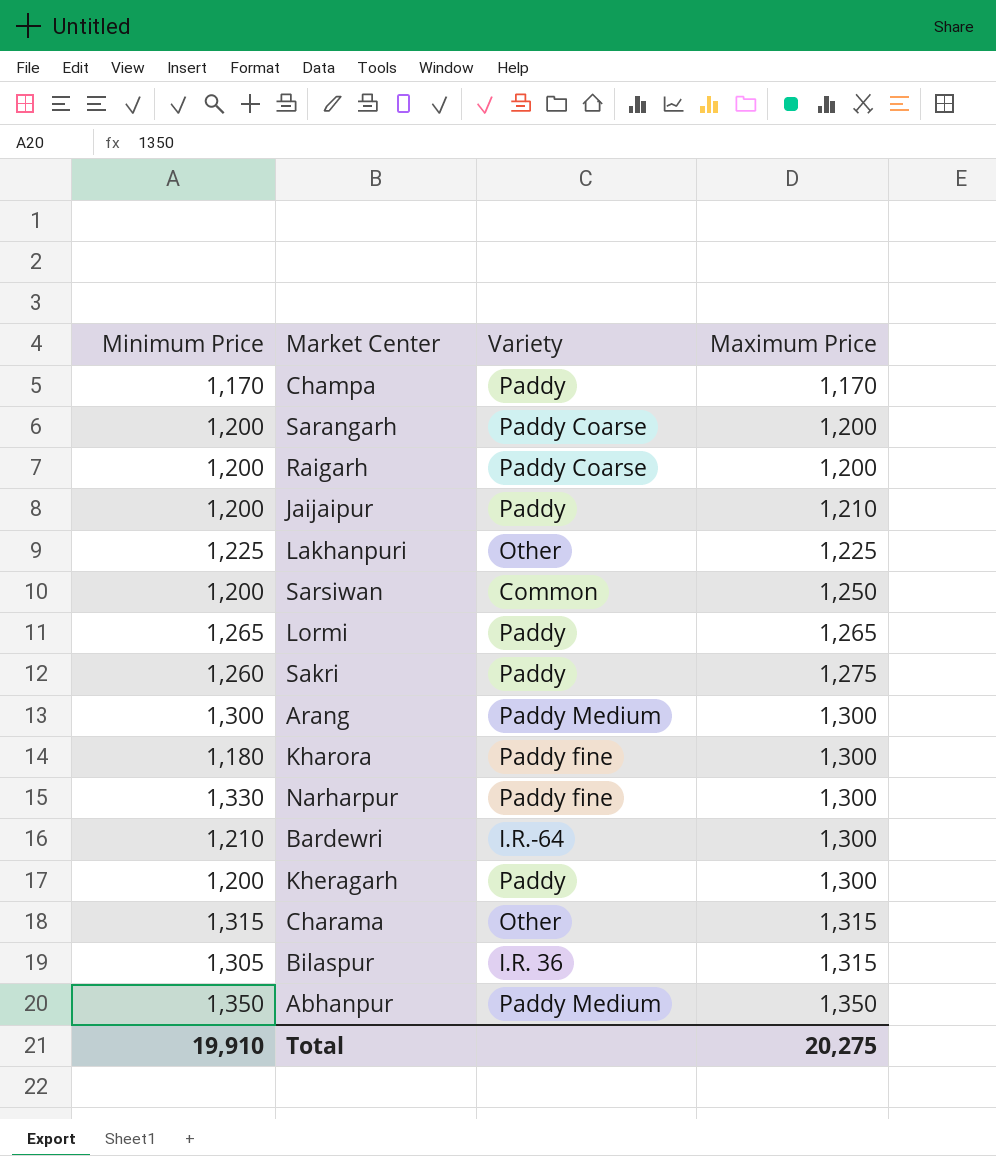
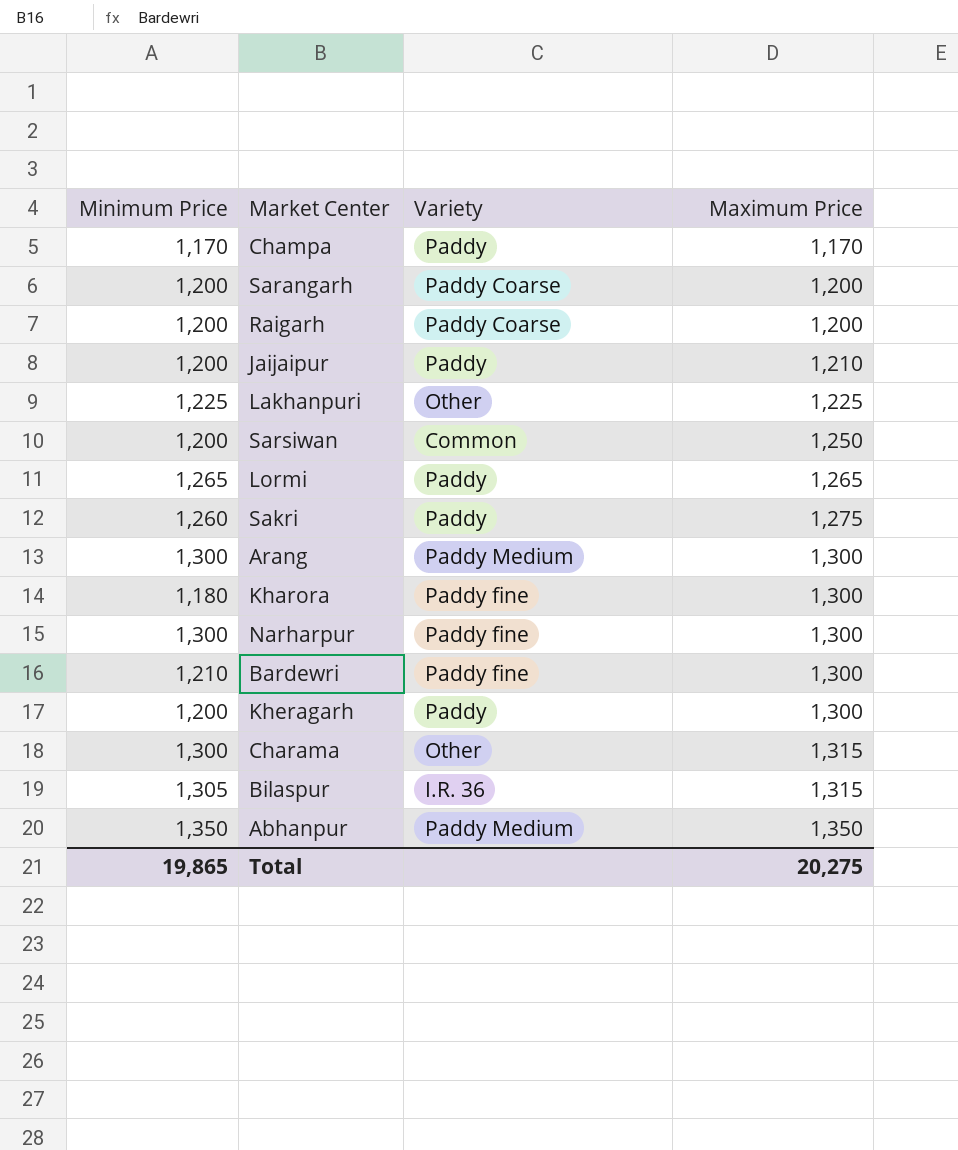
Narharpur | Minimum Price: 1,330 -> 1,300
Bardewri | Variety: I.R.-64 -> Paddy fine
Charama | Minimum Price: 1,315 -> 1,300
Total | Minimum Price: 19,910 -> 19,865

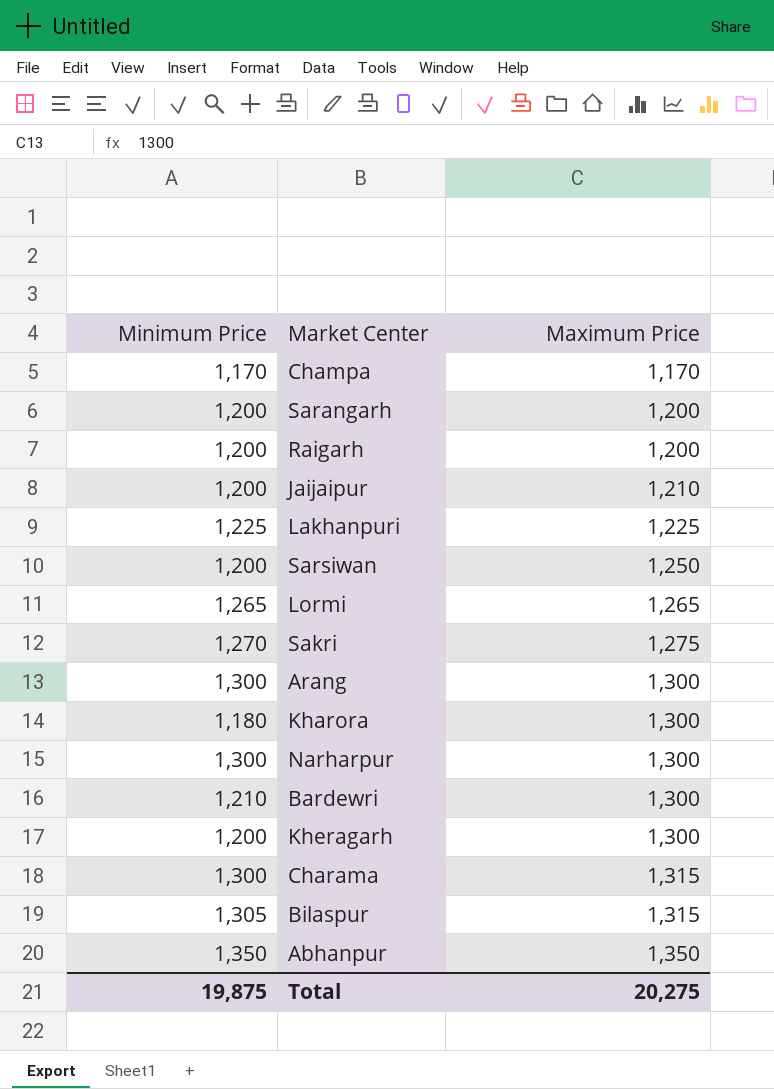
column Variety | position: 3 -> none
Sakri | Minimum Price: 1,260 -> 1,270
Total | Minimum Price: 19,865 -> 19,875

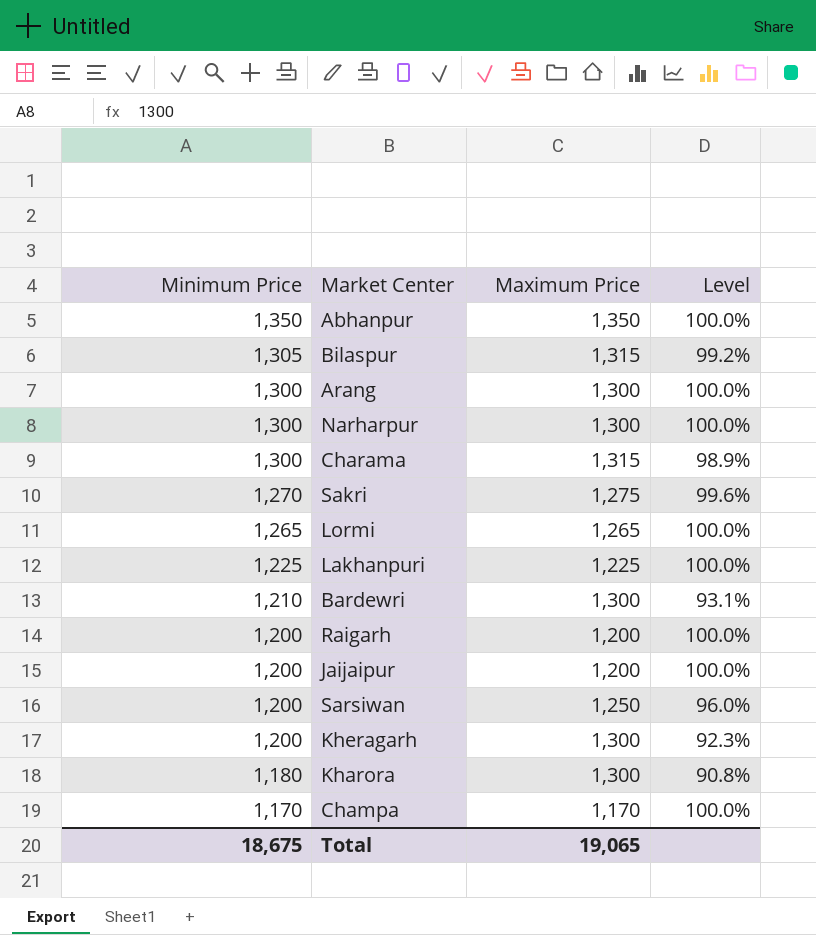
row order: Maximum Price ascending -> Minimum Price descending
column Level | formula: none -> [Minimum Price] / [Maximum Price]
row Sarangarh: 1,200 | 1,200 -> none
Jaijaipur | Maximum Price: 1,210 -> 1,200
Total | Minimum Price: 19,875 -> 18,675
Total | Maximum Price: 20,275 -> 19,065

